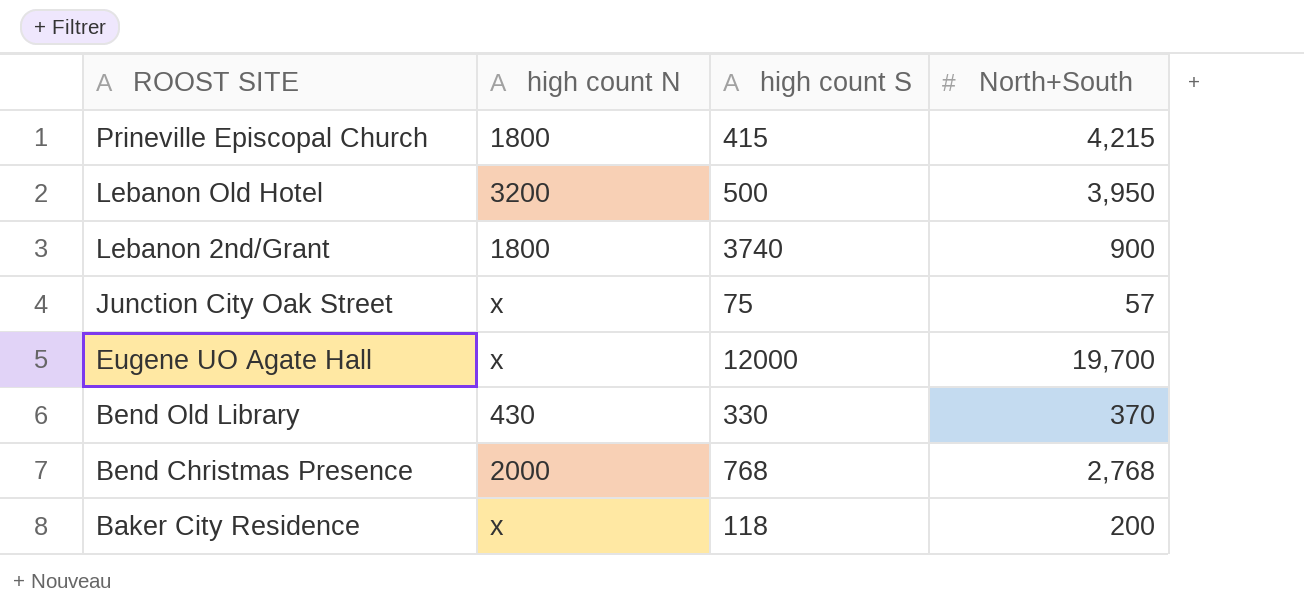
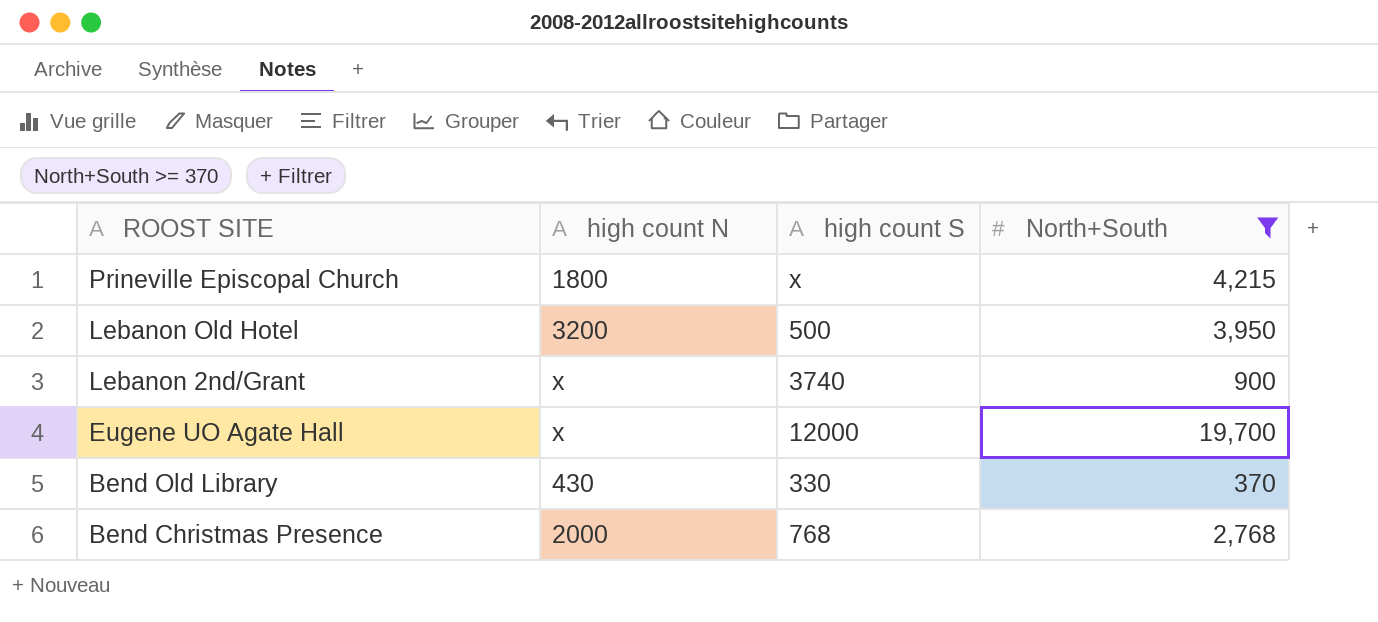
filter: none -> North+South >= 370
Prineville Episcopal Church | high count S: 415 -> x
Lebanon 2nd/Grant | high count N: 1800 -> x

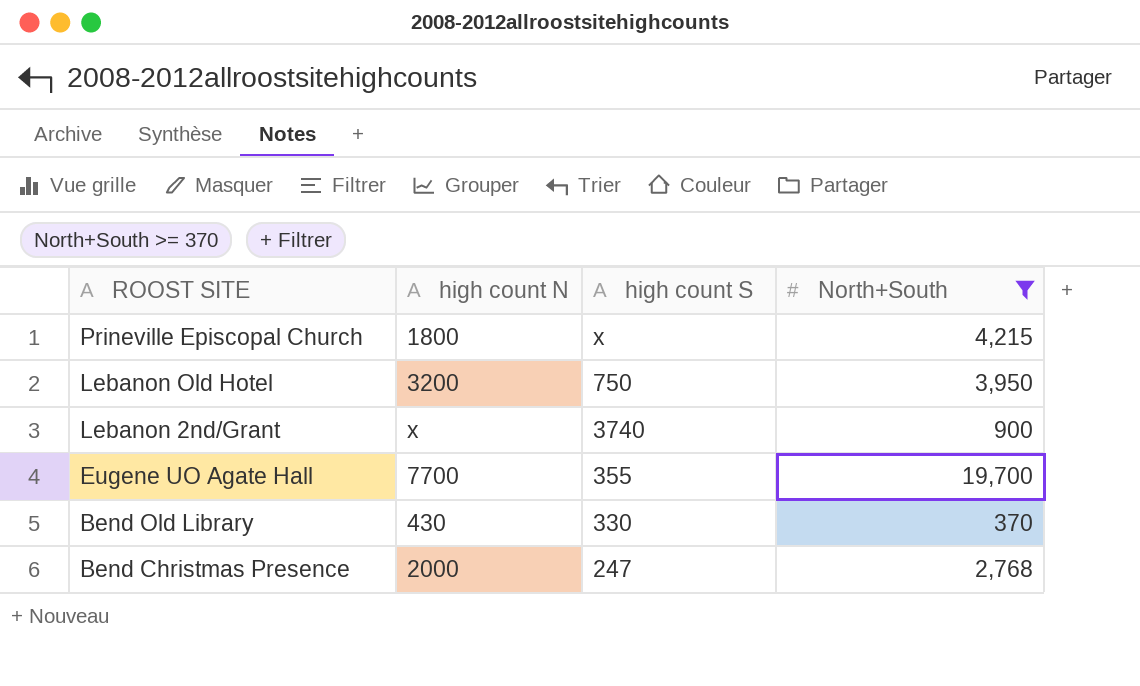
Lebanon Old Hotel | high count S: 500 -> 750
Eugene UO Agate Hall | high count N: x -> 7700
Eugene UO Agate Hall | high count S: 12000 -> 355
Bend Christmas Presence | high count S: 768 -> 247

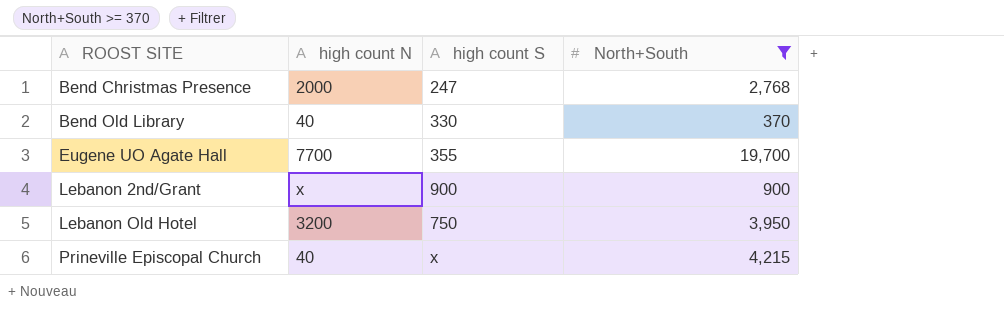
row order: ROOST SITE descending -> ROOST SITE ascending
Bend Old Library | high count N: 430 -> 40
Lebanon 2nd/Grant | high count S: 3740 -> 900
Prineville Episcopal Church | high count N: 1800 -> 40

